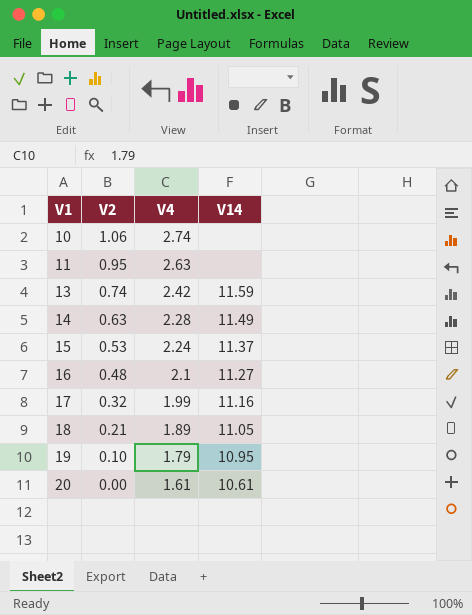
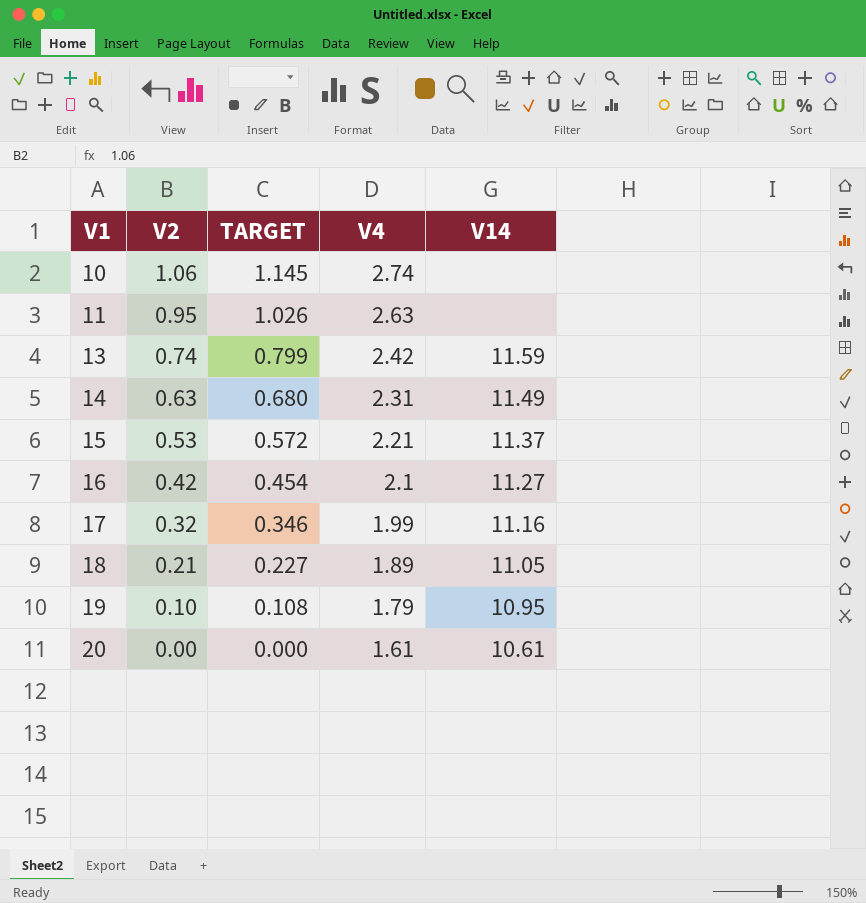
column TARGET | formula: none -> [V2] * 1.08
14 | V4: 2.28 -> 2.31
15 | V4: 2.24 -> 2.21
16 | V2: 0.48 -> 0.42

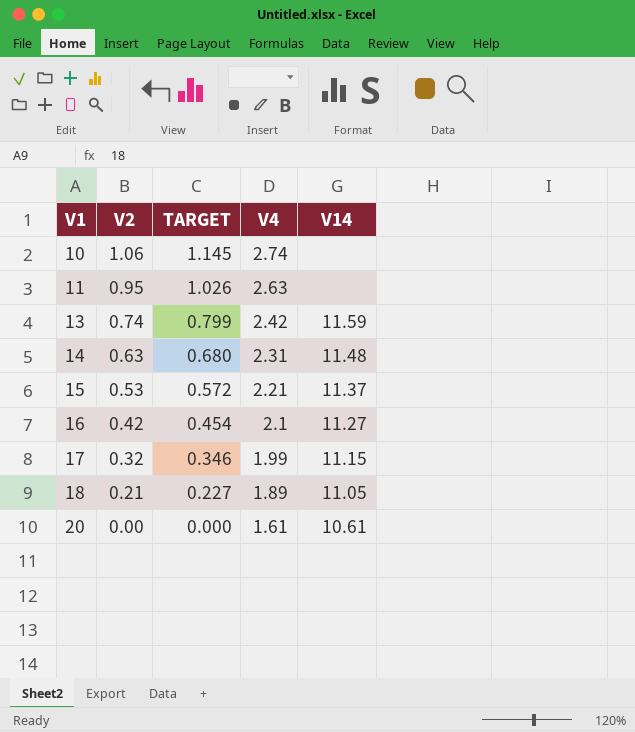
row 19: 0.10 | 0.108 | 1.79 | 10.95 -> none
14 | V14: 11.49 -> 11.48
17 | V14: 11.16 -> 11.15

